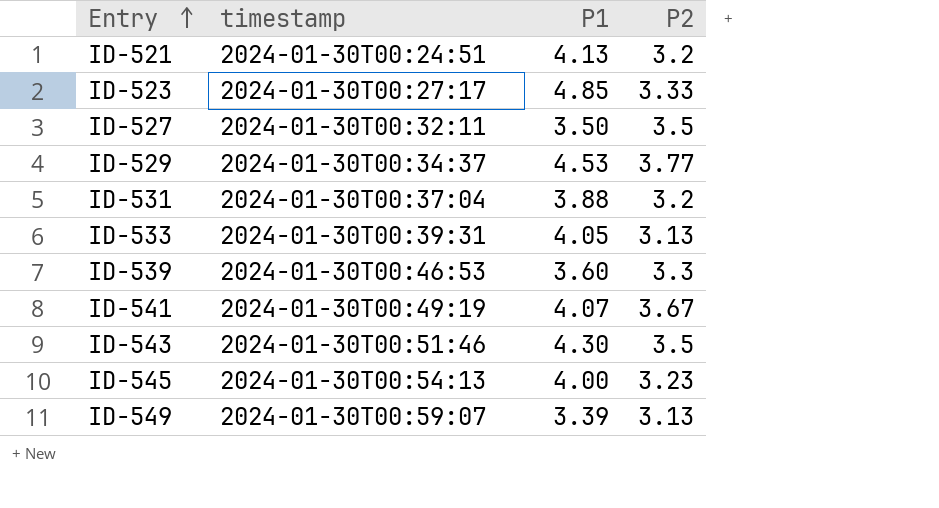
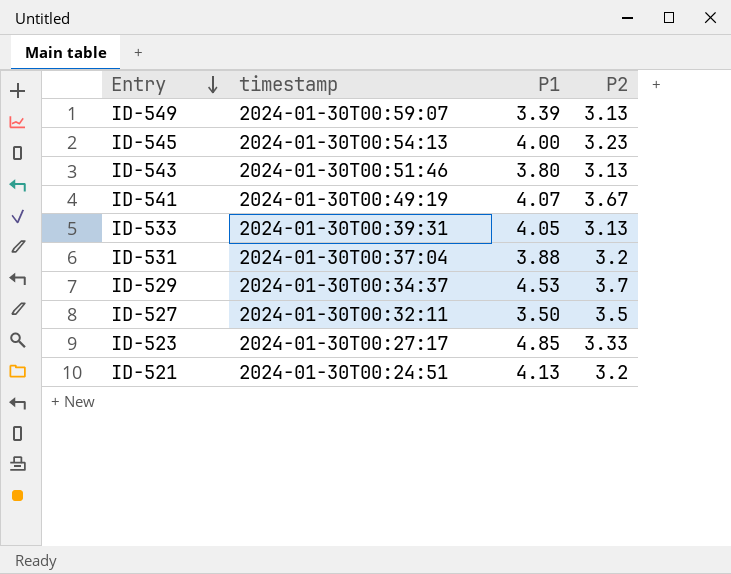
row order: Entry ascending -> Entry descending
row ID-539: 2024-01-30T00:46:53 | 3.60 | 3.3 -> none
ID-543 | P1: 4.30 -> 3.80
ID-543 | P2: 3.5 -> 3.13
ID-529 | P2: 3.77 -> 3.7

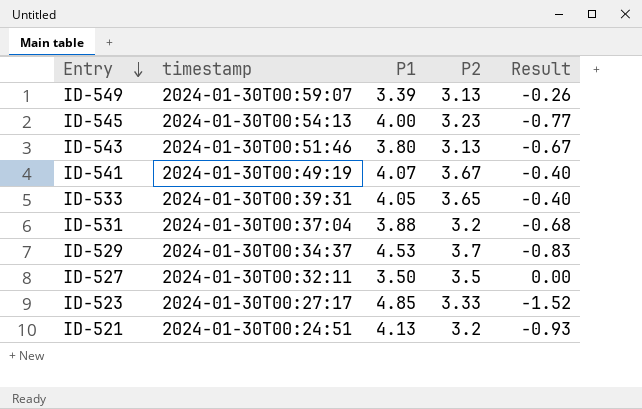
column Result | formula: none -> [P2] - [P1]
ID-533 | P2: 3.13 -> 3.65

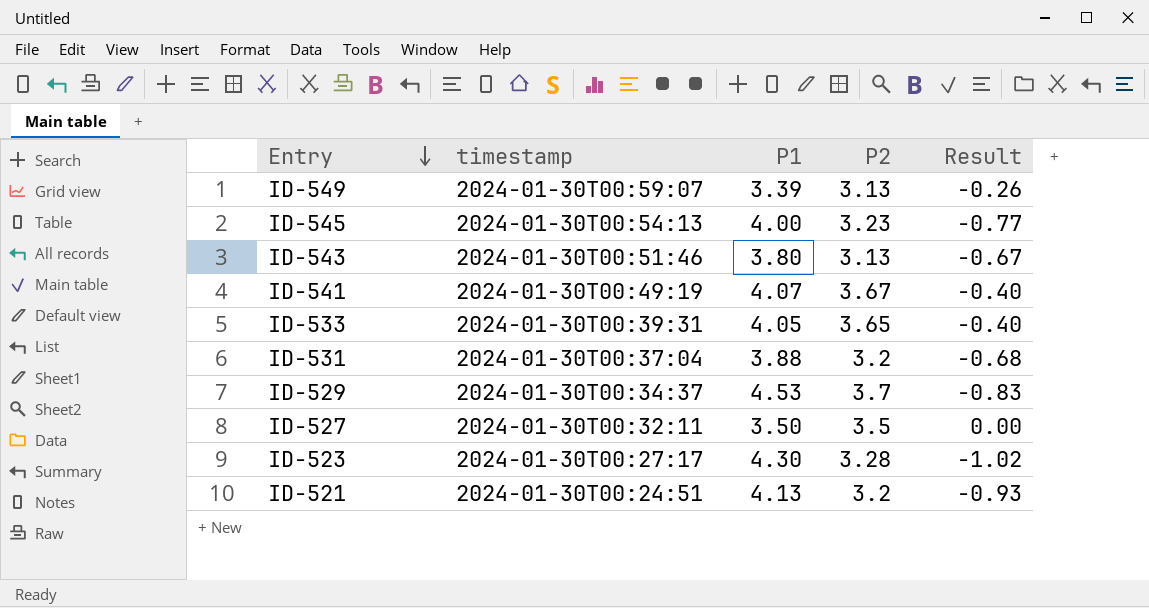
ID-523 | P1: 4.85 -> 4.30
ID-523 | P2: 3.33 -> 3.28
ID-523 | Result: -1.52 -> -1.02

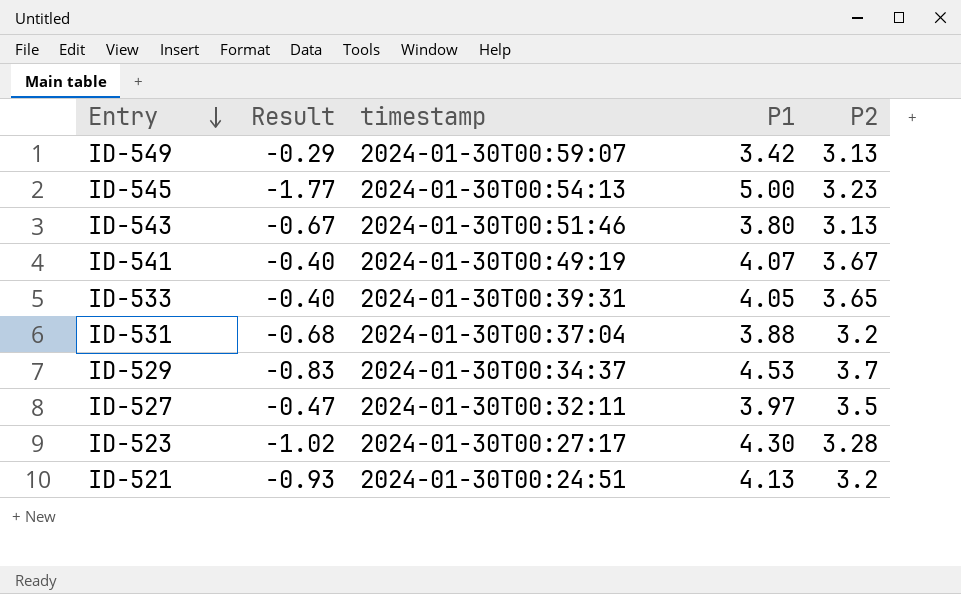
column Result | position: 5 -> 2
ID-549 | Result: -0.26 -> -0.29
ID-549 | P1: 3.39 -> 3.42
ID-545 | Result: -0.77 -> -1.77
ID-545 | P1: 4.00 -> 5.00
ID-527 | Result: 0.00 -> -0.47
ID-527 | P1: 3.50 -> 3.97

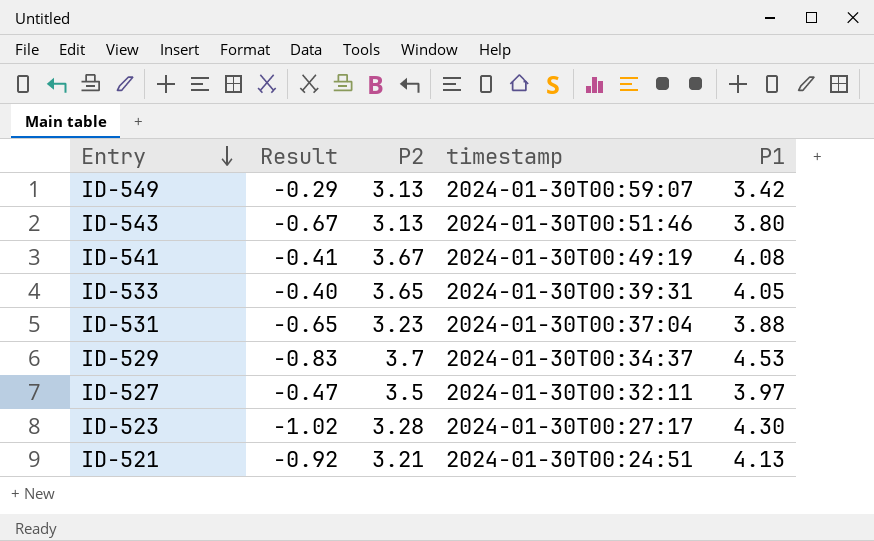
column P2 | position: 5 -> 3
row ID-545: -1.77 | 2024-01-30T00:54:13 | 5.00 | 3.23 -> none
ID-541 | Result: -0.40 -> -0.41
ID-541 | P1: 4.07 -> 4.08
ID-531 | Result: -0.68 -> -0.65
ID-531 | P2: 3.2 -> 3.23
ID-521 | Result: -0.93 -> -0.92
ID-521 | P2: 3.2 -> 3.21

